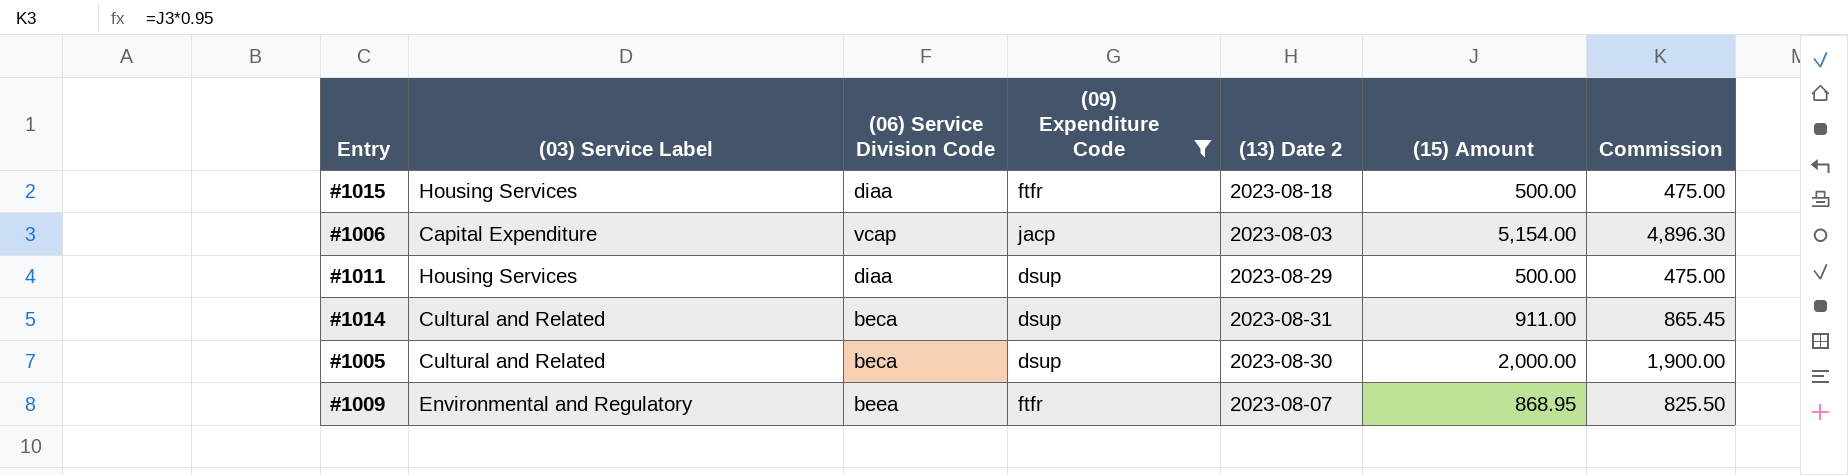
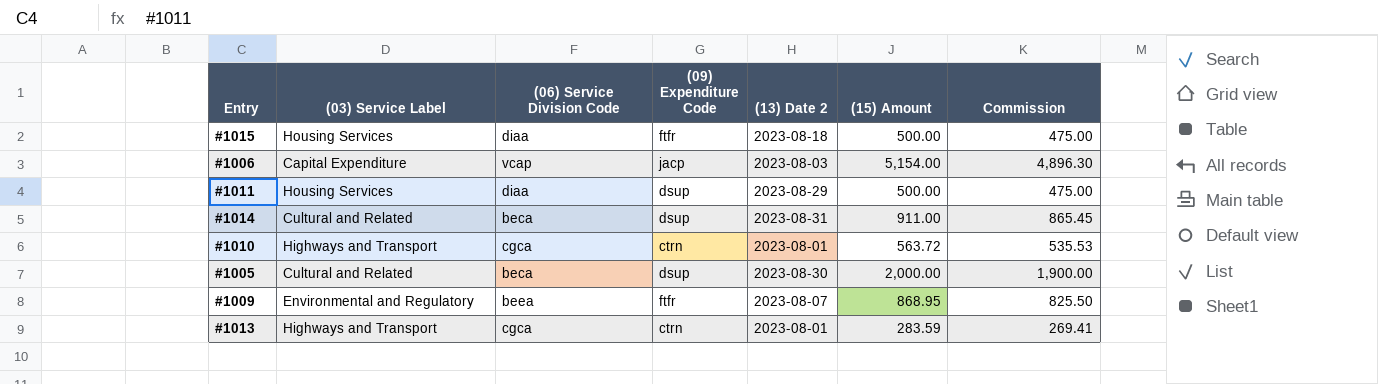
filter: (09) Expenditure Code != ctrn -> none

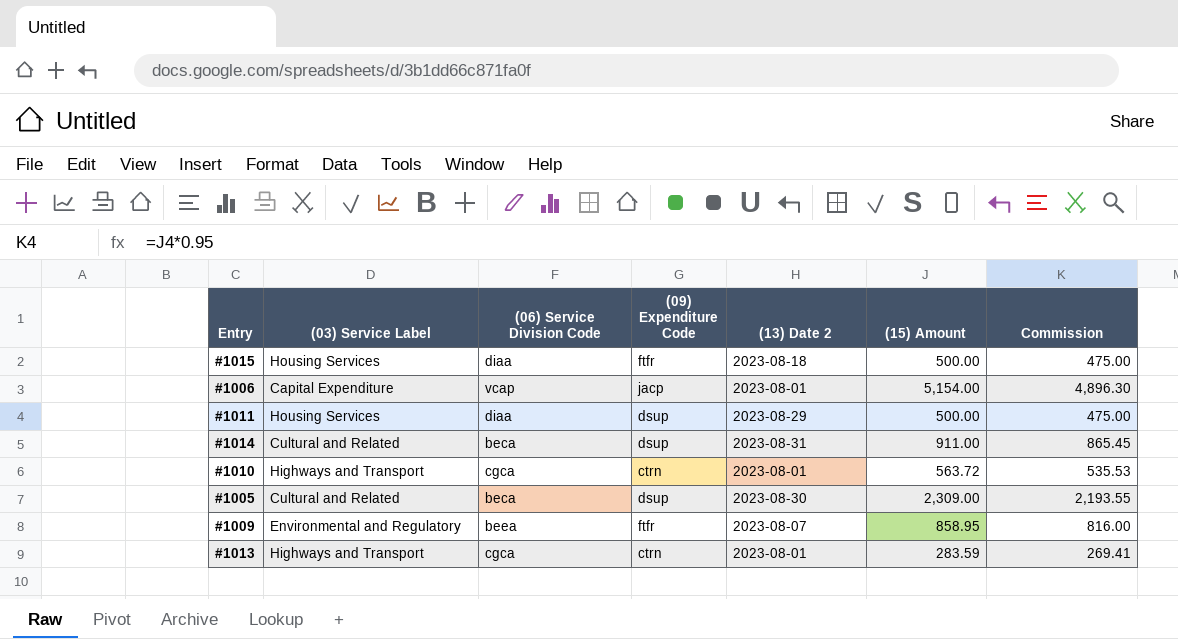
#1006 | (13) Date 2: 2023-08-03 -> 2023-08-01
#1005 | (15) Amount: 2,000.00 -> 2,309.00
#1005 | Commission: 1,900.00 -> 2,193.55
#1009 | (15) Amount: 868.95 -> 858.95
#1009 | Commission: 825.50 -> 816.00

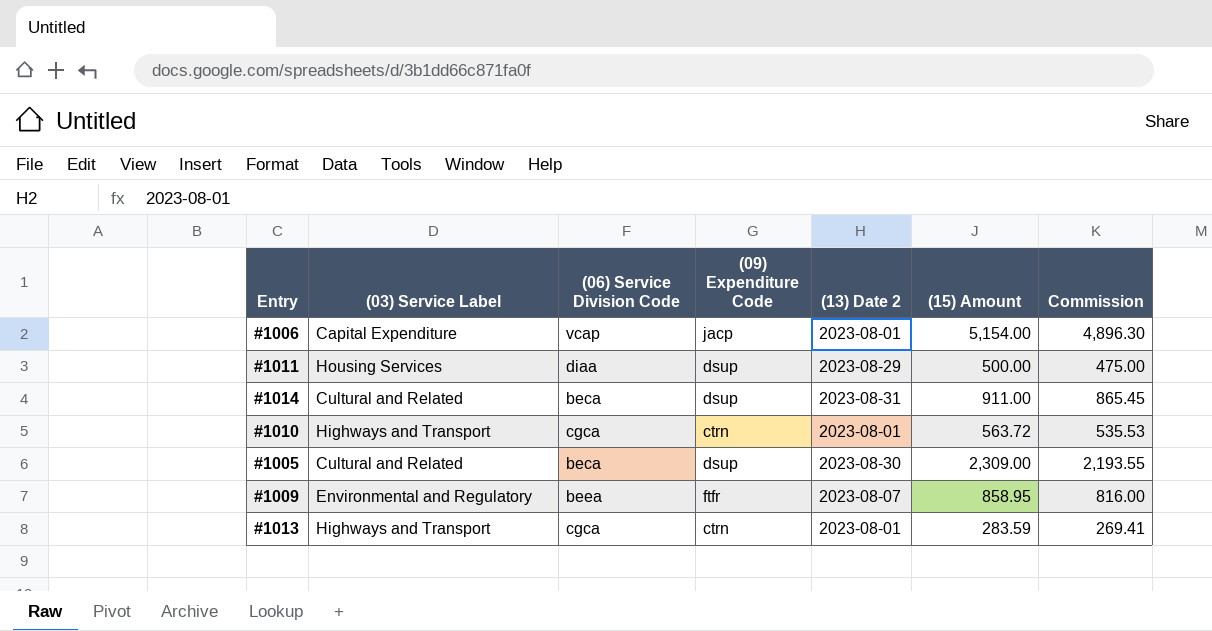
row #1015: Housing Services | diaa | ftfr | 2023-08-18 | 500.00 | 475.00 -> none

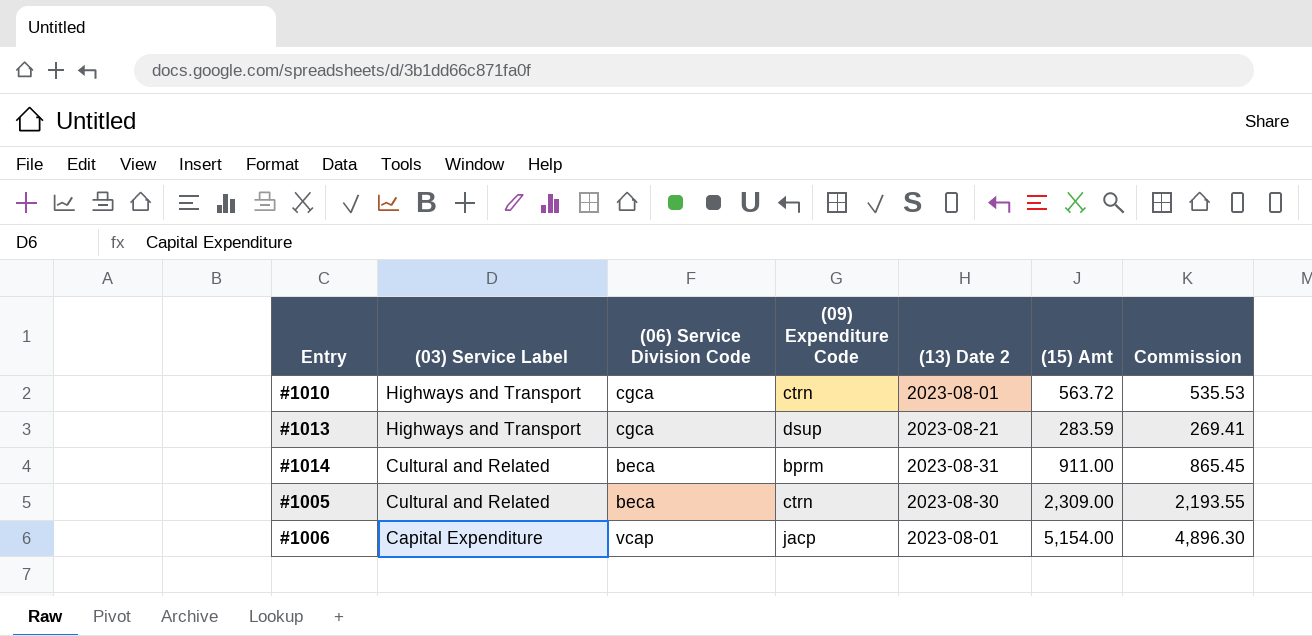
row order: none -> (03) Service Label descending
column name: (15) Amount -> (15) Amt
row #1011: Housing Services | diaa | dsup | 2023-08-29 | 500.00 | 475.00 -> none
row #1009: Environmental and Regulatory | beea | ftfr | 2023-08-07 | 858.95 | 816.00 -> none
#1013 | (09) Expenditure Code: ctrn -> dsup
#1013 | (13) Date 2: 2023-08-01 -> 2023-08-21
#1014 | (09) Expenditure Code: dsup -> bprm
#1005 | (09) Expenditure Code: dsup -> ctrn

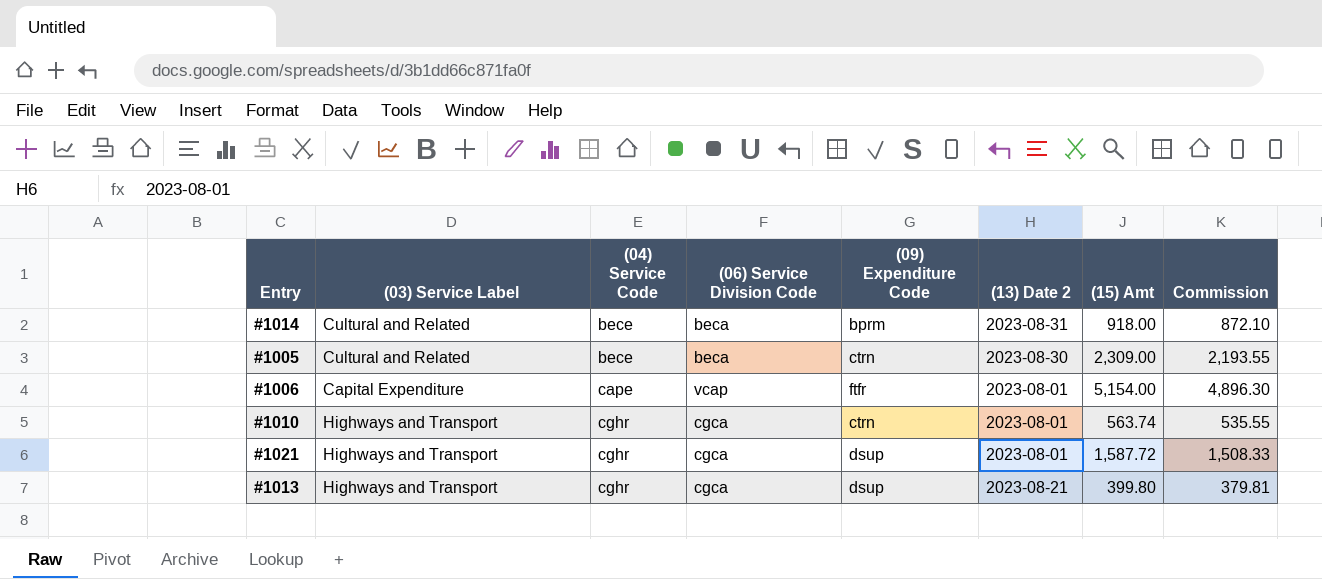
row order: (03) Service Label descending -> (04) Service Code ascending
column (04) Service Code | position: none -> 3
#1014 | (15) Amt: 911.00 -> 918.00
#1014 | Commission: 865.45 -> 872.10
#1006 | (09) Expenditure Code: jacp -> ftfr
#1010 | (15) Amt: 563.72 -> 563.74
#1010 | Commission: 535.53 -> 535.55
row #1021: none -> Highways and Transport | cghr | cgca | dsup | 2023-08-01 | 1,587.72 | 1,508.33
#1013 | (15) Amt: 283.59 -> 399.80
#1013 | Commission: 269.41 -> 379.81

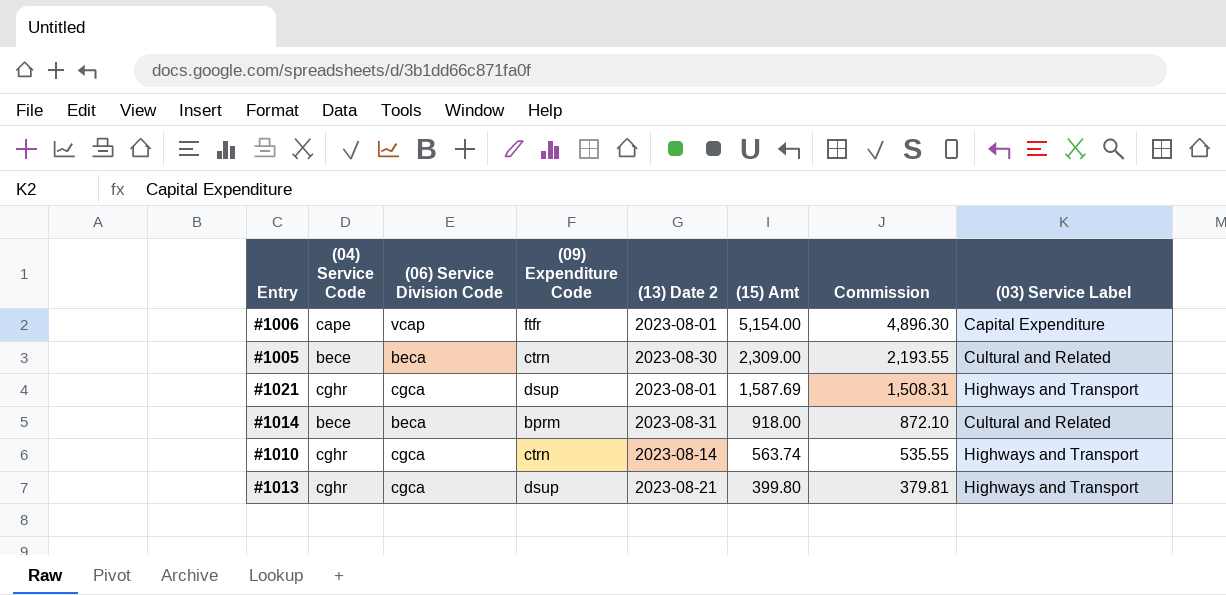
row order: (04) Service Code ascending -> (15) Amt descending
column (03) Service Label | position: 2 -> 8
#1021 | (15) Amt: 1,587.72 -> 1,587.69
#1021 | Commission: 1,508.33 -> 1,508.31
#1010 | (13) Date 2: 2023-08-01 -> 2023-08-14

